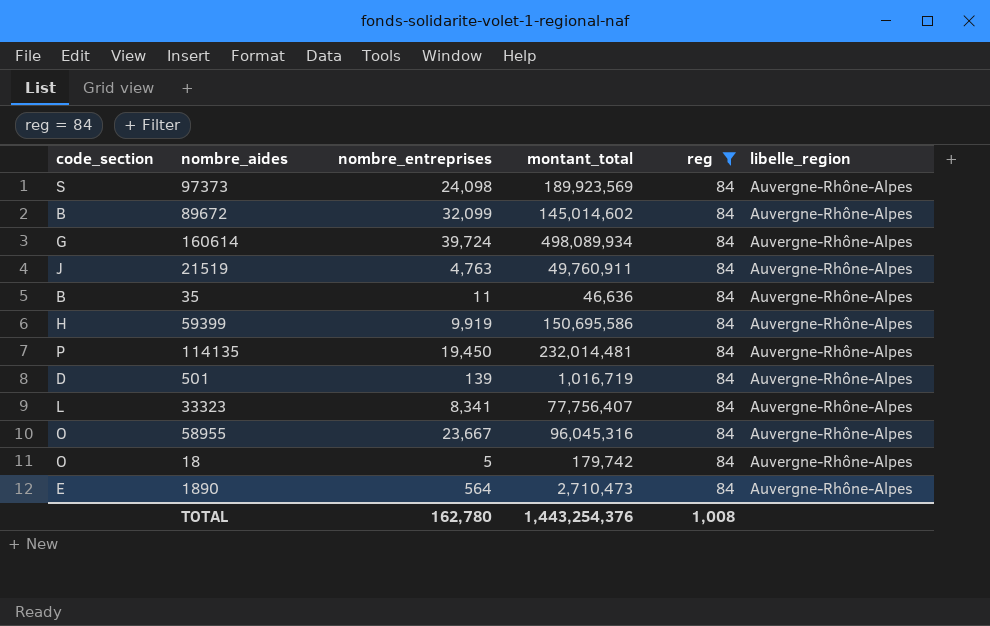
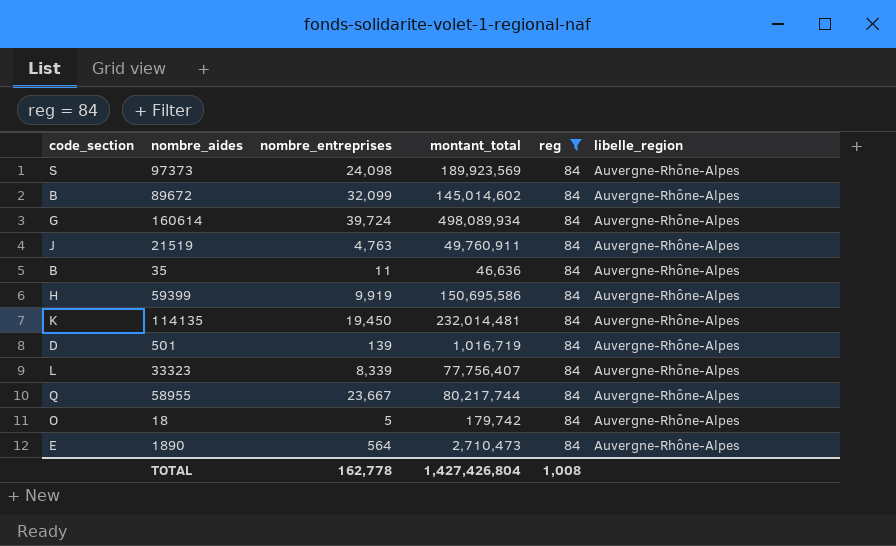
114135 | code_section: P -> K
33323 | nombre_entreprises: 8,341 -> 8,339
58955 | code_section: O -> Q
58955 | montant_total: 96,045,316 -> 80,217,744
TOTAL | nombre_entreprises: 162,780 -> 162,778
TOTAL | montant_total: 1,443,254,376 -> 1,427,426,804

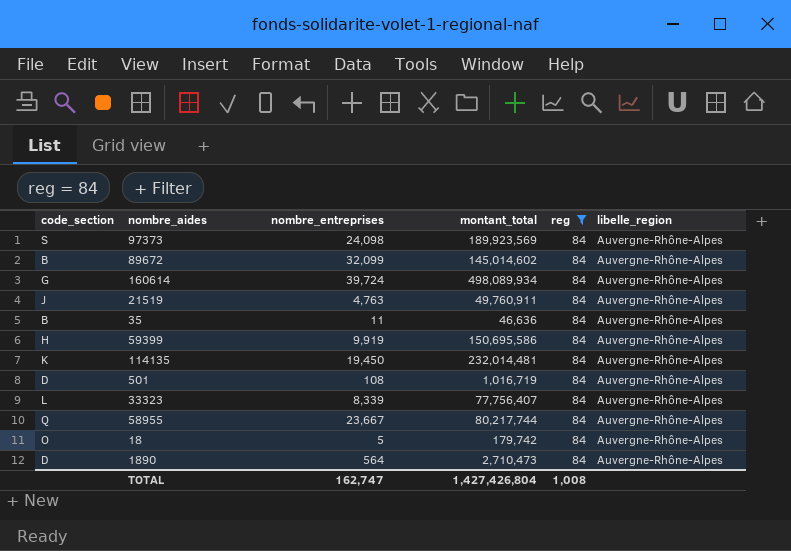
501 | nombre_entreprises: 139 -> 108
1890 | code_section: E -> D
TOTAL | nombre_entreprises: 162,778 -> 162,747

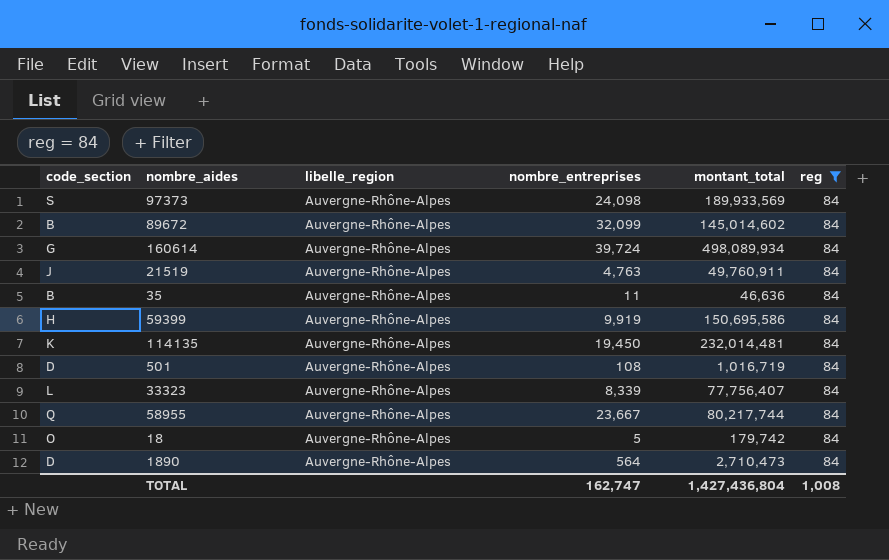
column libelle_region | position: 6 -> 3
97373 | montant_total: 189,923,569 -> 189,933,569
TOTAL | montant_total: 1,427,426,804 -> 1,427,436,804

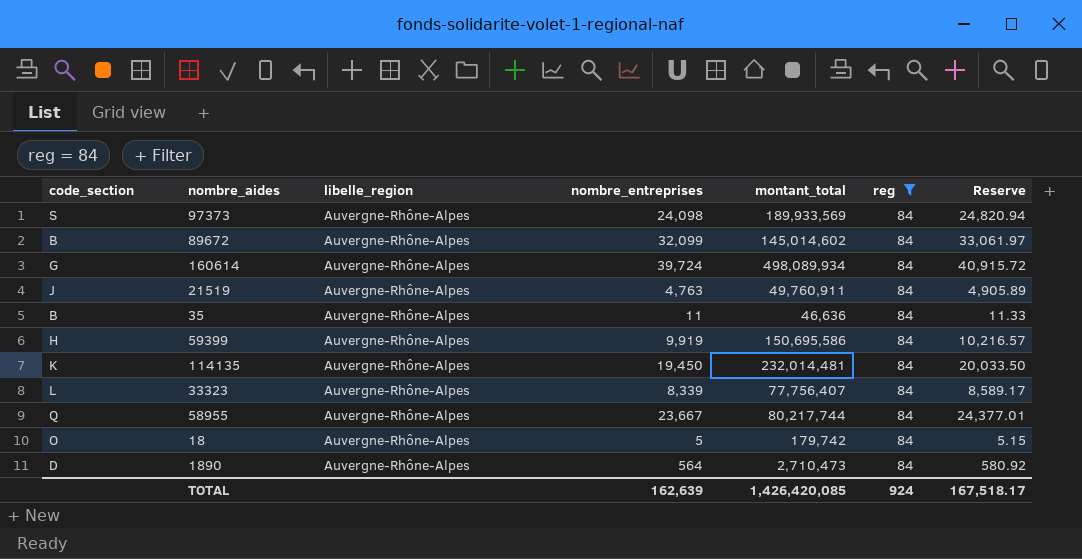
column Reserve | formula: none -> [nombre_entreprises] * 1.03
row 501: D | Auvergne-Rhône-Alpes | 108 | 1,016,719 | 84 -> none
TOTAL | nombre_entreprises: 162,747 -> 162,639
TOTAL | montant_total: 1,427,436,804 -> 1,426,420,085
TOTAL | reg: 1,008 -> 924

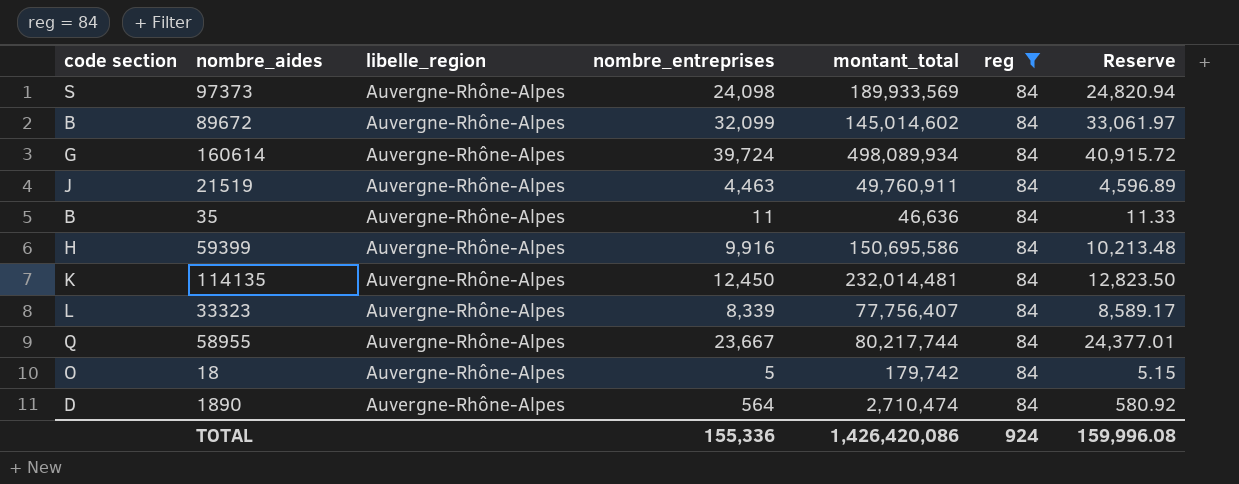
column name: code_section -> code section
21519 | nombre_entreprises: 4,763 -> 4,463
21519 | Reserve: 4,905.89 -> 4,596.89
59399 | nombre_entreprises: 9,919 -> 9,916
59399 | Reserve: 10,216.57 -> 10,213.48
114135 | nombre_entreprises: 19,450 -> 12,450
114135 | Reserve: 20,033.50 -> 12,823.50
1890 | montant_total: 2,710,473 -> 2,710,474
TOTAL | nombre_entreprises: 162,639 -> 155,336
TOTAL | montant_total: 1,426,420,085 -> 1,426,420,086
TOTAL | Reserve: 167,518.17 -> 159,996.08

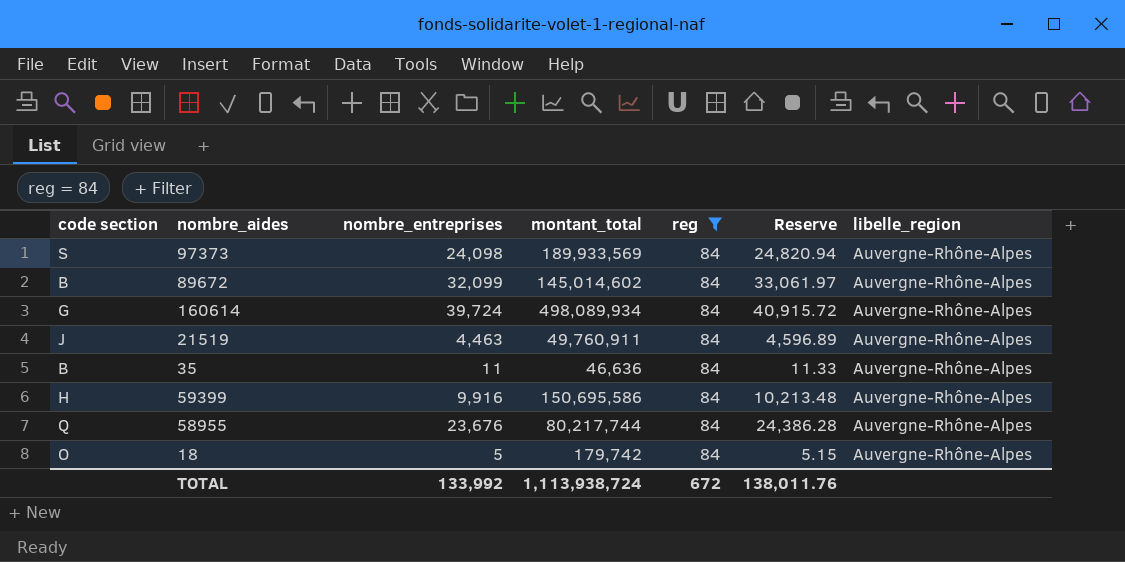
column libelle_region | position: 3 -> 7
row 114135: K | Auvergne-Rhône-Alpes | 12,450 | 232,014,481 | 84 | 12,823.50 -> none
row 33323: L | Auvergne-Rhône-Alpes | 8,339 | 77,756,407 | 84 | 8,589.17 -> none
row 1890: D | Auvergne-Rhône-Alpes | 564 | 2,710,474 | 84 | 580.92 -> none
58955 | nombre_entreprises: 23,667 -> 23,676
58955 | Reserve: 24,377.01 -> 24,386.28
TOTAL | nombre_entreprises: 155,336 -> 133,992
TOTAL | montant_total: 1,426,420,086 -> 1,113,938,724
TOTAL | reg: 924 -> 672
TOTAL | Reserve: 159,996.08 -> 138,011.76

